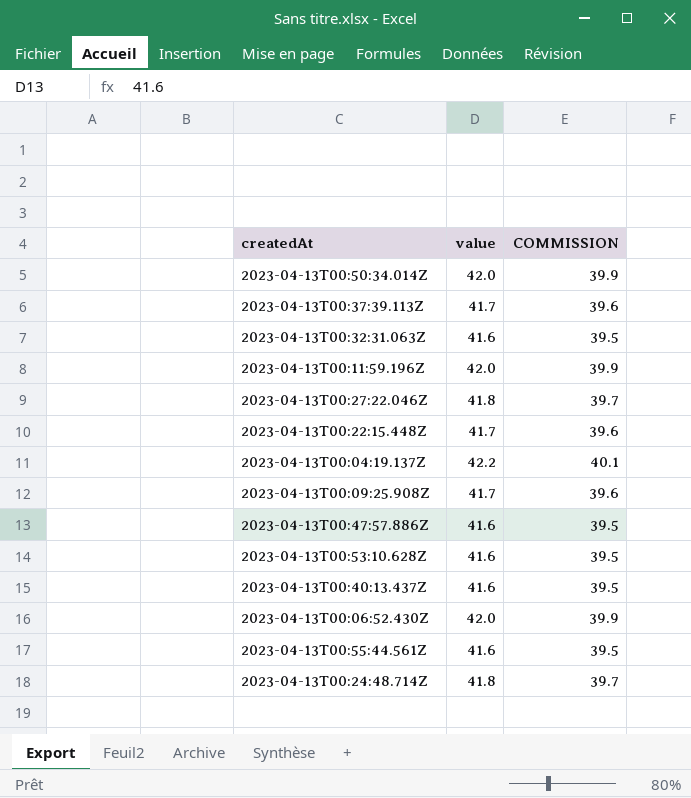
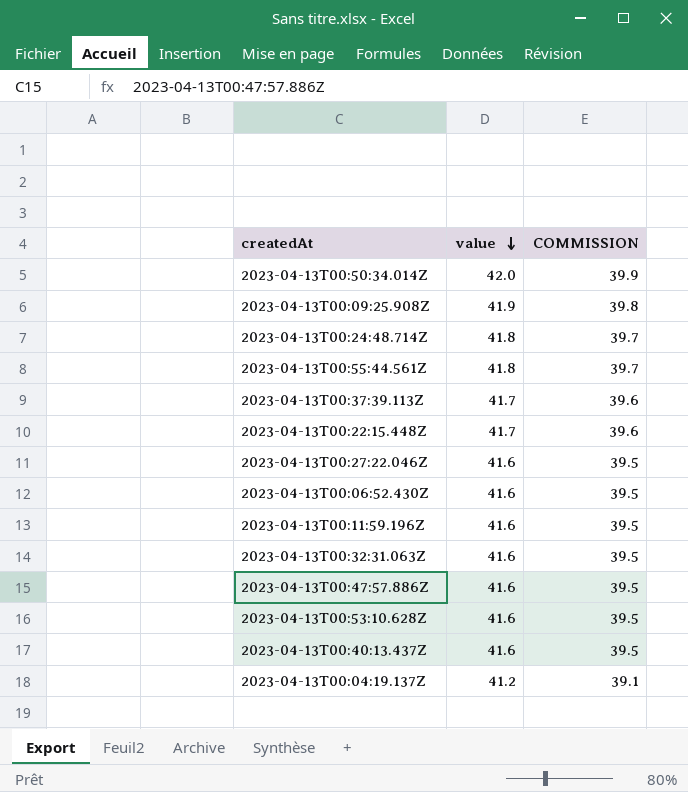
row order: none -> value descending
2023-04-13T00:09:25.908Z | value: 41.7 -> 41.9
2023-04-13T00:09:25.908Z | COMMISSION: 39.6 -> 39.8
2023-04-13T00:55:44.561Z | value: 41.6 -> 41.8
2023-04-13T00:55:44.561Z | COMMISSION: 39.5 -> 39.7
2023-04-13T00:27:22.046Z | value: 41.8 -> 41.6
2023-04-13T00:27:22.046Z | COMMISSION: 39.7 -> 39.5
2023-04-13T00:06:52.430Z | value: 42.0 -> 41.6
2023-04-13T00:06:52.430Z | COMMISSION: 39.9 -> 39.5
2023-04-13T00:11:59.196Z | value: 42.0 -> 41.6
2023-04-13T00:11:59.196Z | COMMISSION: 39.9 -> 39.5
2023-04-13T00:04:19.137Z | value: 42.2 -> 41.2
2023-04-13T00:04:19.137Z | COMMISSION: 40.1 -> 39.1

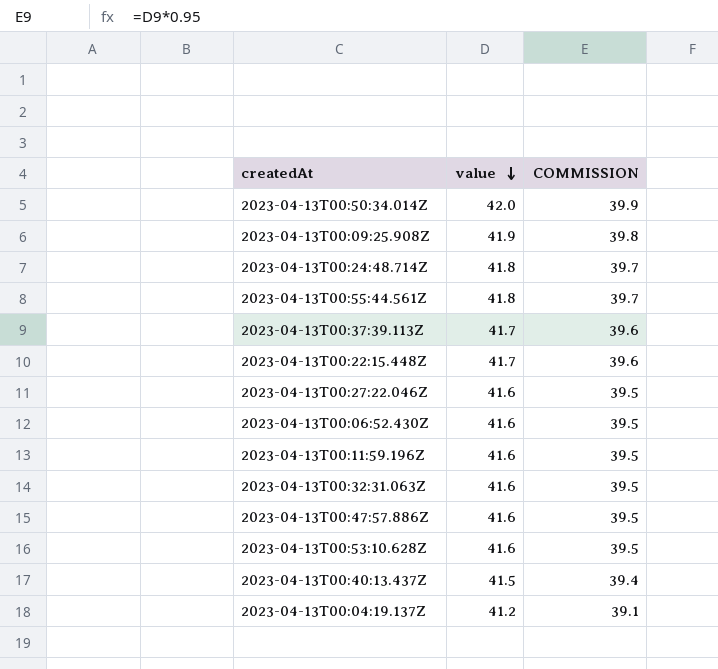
2023-04-13T00:40:13.437Z | value: 41.6 -> 41.5
2023-04-13T00:40:13.437Z | COMMISSION: 39.5 -> 39.4

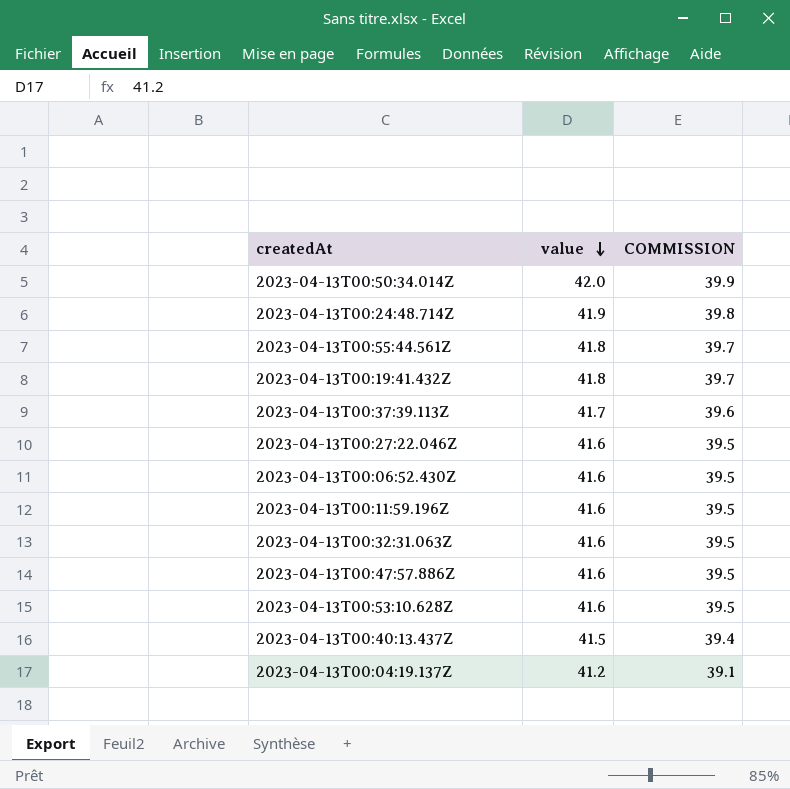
row 2023-04-13T00:09:25.908Z: 41.9 | 39.8 -> none
row 2023-04-13T00:22:15.448Z: 41.7 | 39.6 -> none
2023-04-13T00:24:48.714Z | value: 41.8 -> 41.9
2023-04-13T00:24:48.714Z | COMMISSION: 39.7 -> 39.8
row 2023-04-13T00:19:41.432Z: none -> 41.8 | 39.7

